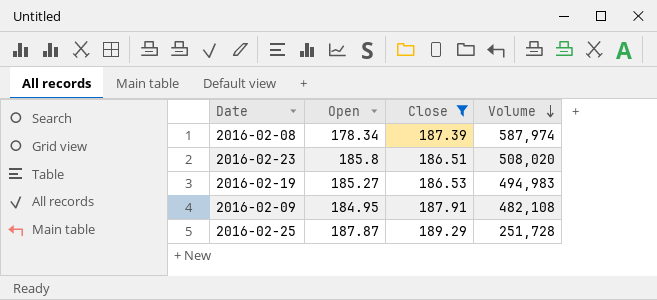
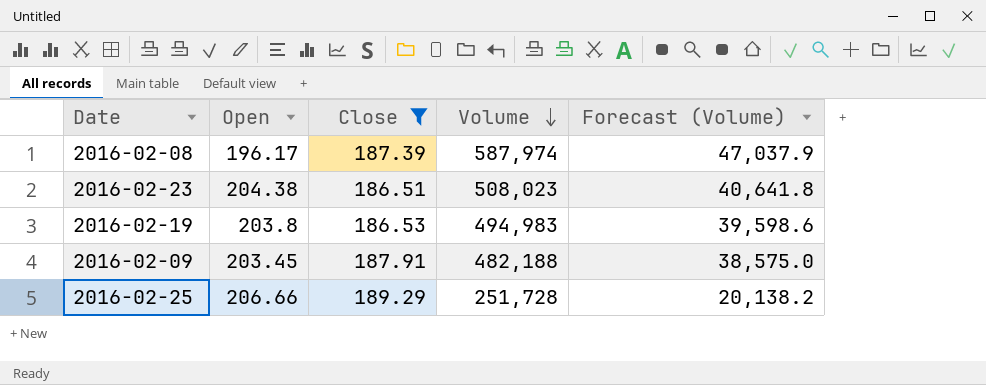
column Forecast (Volume) | formula: none -> [Volume] * 0.08
2016-02-08 | Open: 178.34 -> 196.17
2016-02-23 | Open: 185.8 -> 204.38
2016-02-23 | Volume: 508,020 -> 508,023
2016-02-19 | Open: 185.27 -> 203.8
2016-02-09 | Open: 184.95 -> 203.45
2016-02-09 | Volume: 482,108 -> 482,188
2016-02-25 | Open: 187.87 -> 206.66

